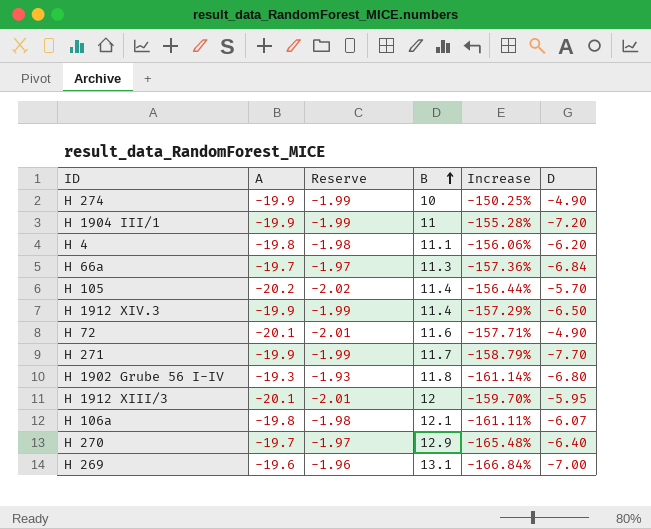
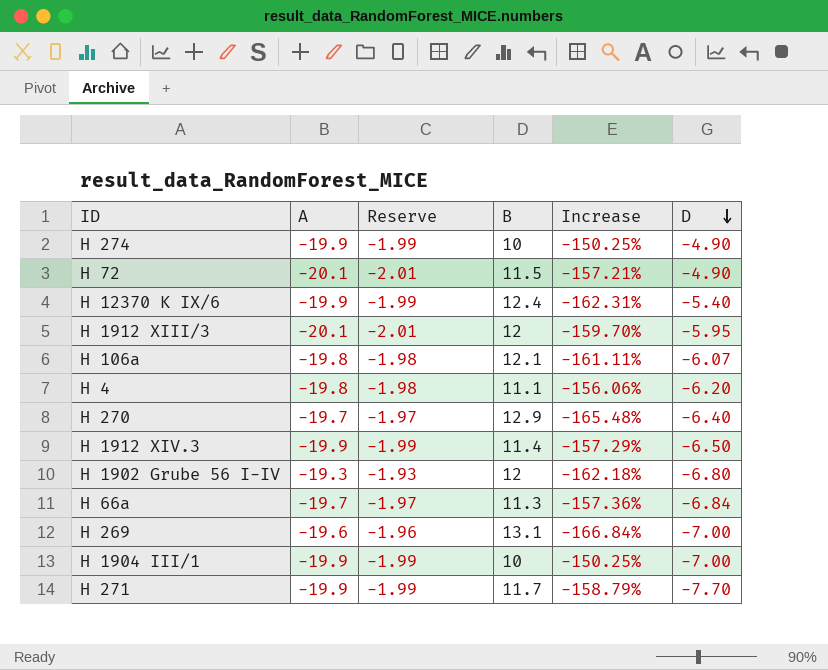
row order: B ascending -> D descending
row H 105: -20.2 | -2.02 | 11.4 | -156.44% | -5.70 -> none
H 72 | B: 11.6 -> 11.5
H 72 | Increase: -157.71% -> -157.21%
row H 12370 K IX/6: none -> -19.9 | -1.99 | 12.4 | -162.31% | -5.40
H 1902 Grube 56 I-IV | B: 11.8 -> 12
H 1902 Grube 56 I-IV | Increase: -161.14% -> -162.18%
H 1904 III/1 | B: 11 -> 10
H 1904 III/1 | Increase: -155.28% -> -150.25%
H 1904 III/1 | D: -7.20 -> -7.00

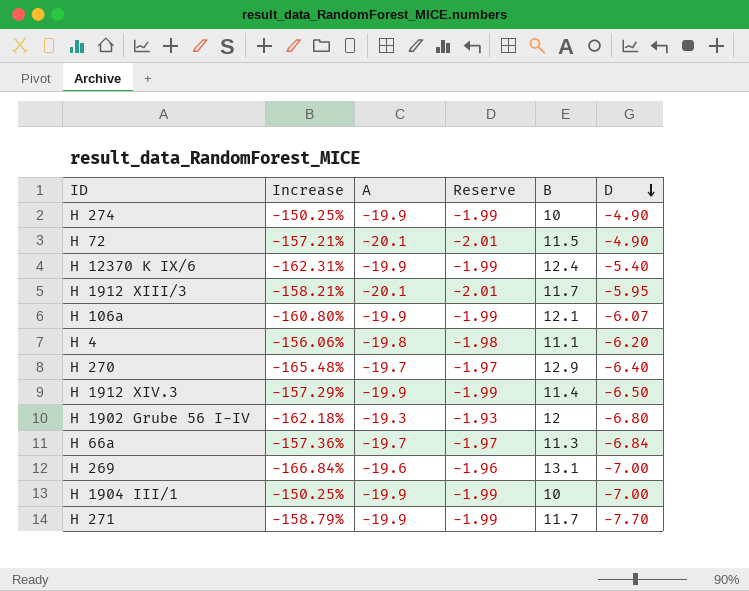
column Increase | position: 5 -> 2
H 1912 XIII/3 | Increase: -159.70% -> -158.21%
H 1912 XIII/3 | B: 12 -> 11.7
H 106a | Increase: -161.11% -> -160.80%
H 106a | A: -19.8 -> -19.9
H 106a | Reserve: -1.98 -> -1.99

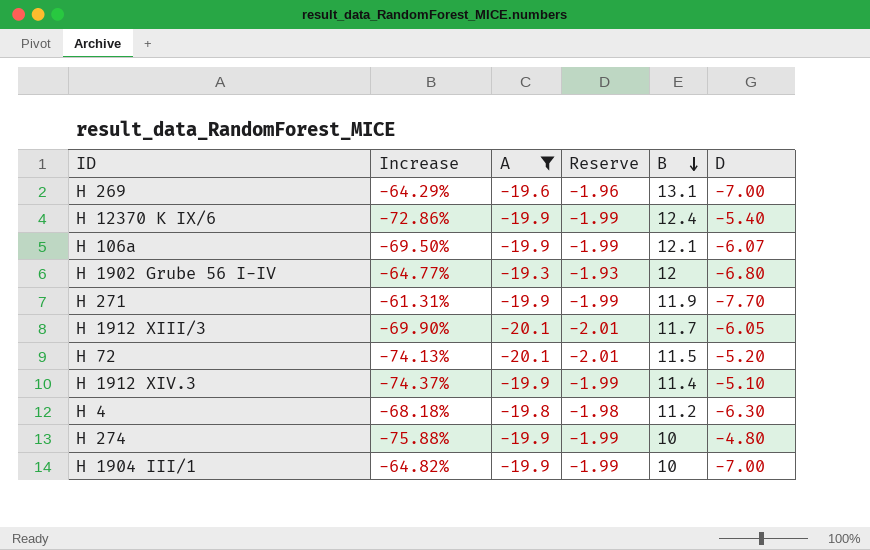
filter: none -> A != -19.7
row order: D descending -> B descending
column Increase | formula: ([B] - [A]) / [A] -> ([D] - [A]) / [A]
H 271 | B: 11.7 -> 11.9
H 1912 XIII/3 | D: -5.95 -> -6.05
H 72 | D: -4.90 -> -5.20
H 1912 XIV.3 | D: -6.50 -> -5.10
H 4 | B: 11.1 -> 11.2
H 4 | D: -6.20 -> -6.30
H 274 | D: -4.90 -> -4.80

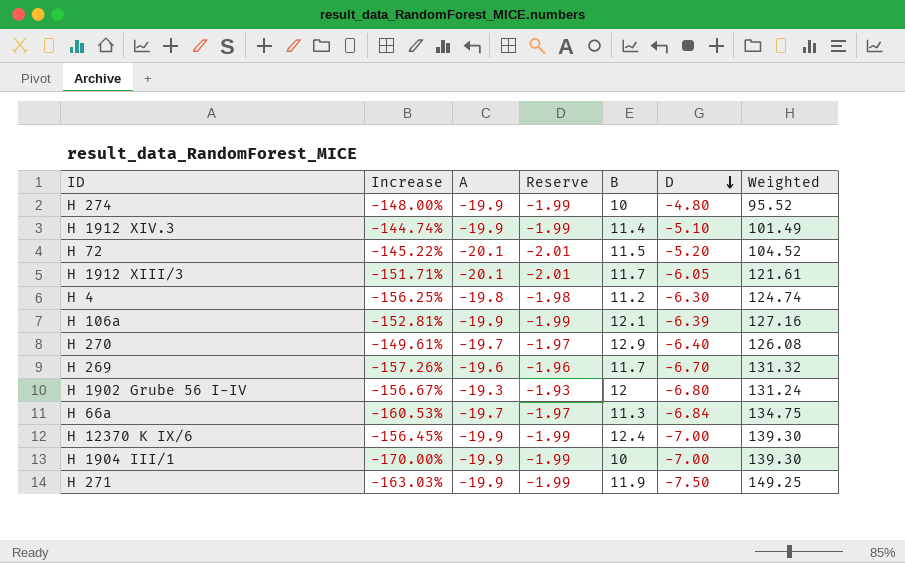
filter: A != -19.7 -> none
row order: B descending -> D descending
column Increase | formula: ([D] - [A]) / [A] -> ([D] - [B]) / [B]
column Weighted | formula: none -> [A] * [D]
H 106a | D: -6.07 -> -6.39
H 269 | B: 13.1 -> 11.7
H 269 | D: -7.00 -> -6.70
H 12370 K IX/6 | D: -5.40 -> -7.00
H 271 | D: -7.70 -> -7.50

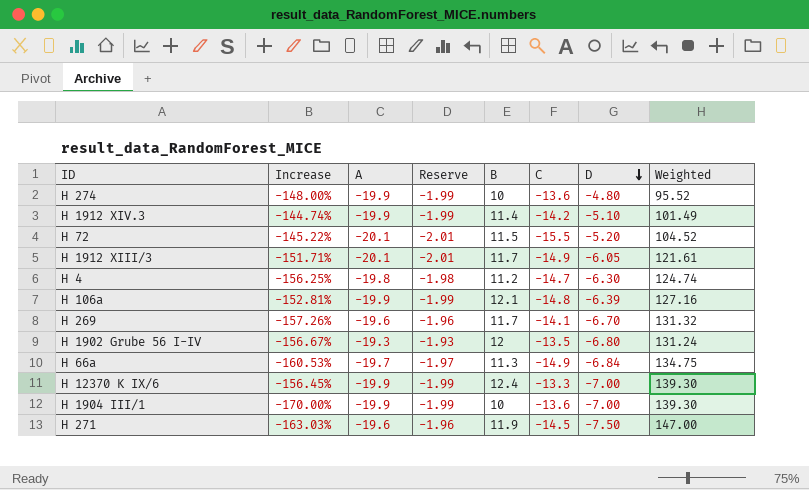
column C | position: none -> 6
row H 270: -149.61% | -19.7 | -1.97 | 12.9 | -6.40 | 126.08 -> none
H 271 | A: -19.9 -> -19.6
H 271 | Reserve: -1.99 -> -1.96
H 271 | Weighted: 149.25 -> 147.00

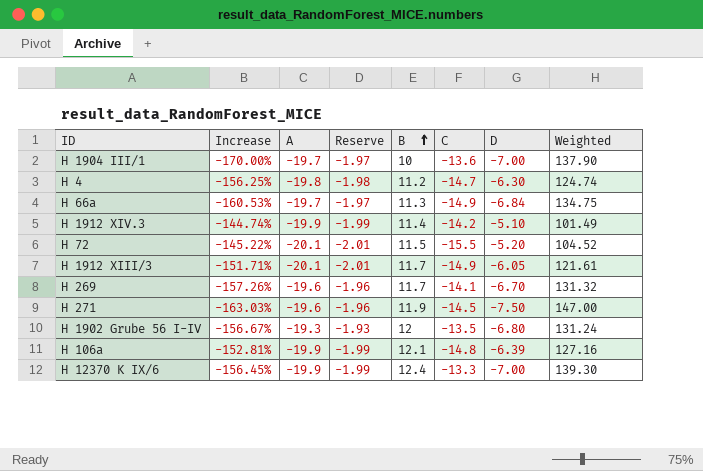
row order: D descending -> B ascending
row H 274: -148.00% | -19.9 | -1.99 | 10 | -13.6 | -4.80 | 95.52 -> none
H 1904 III/1 | A: -19.9 -> -19.7
H 1904 III/1 | Reserve: -1.99 -> -1.97
H 1904 III/1 | Weighted: 139.30 -> 137.90

